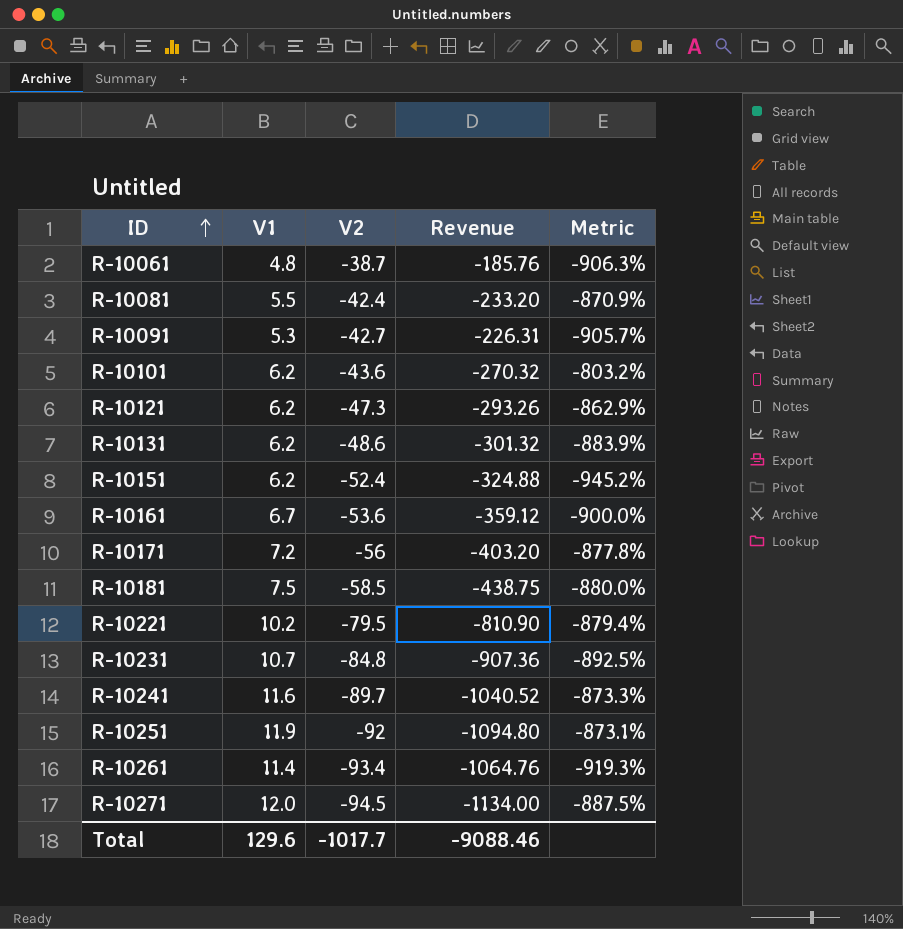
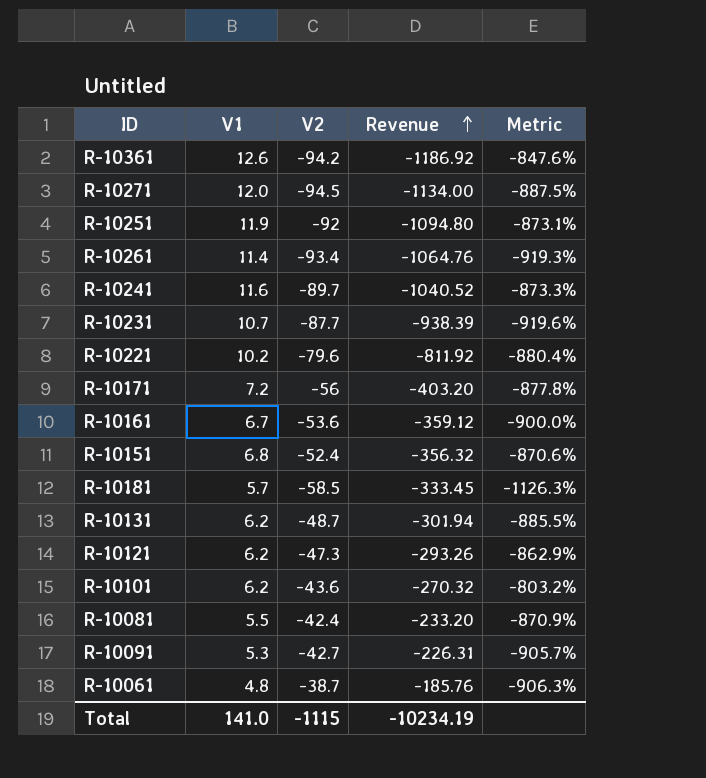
row order: ID ascending -> Revenue ascending
row R-10361: none -> 12.6 | -94.2 | -1186.92 | -847.6%
R-10231 | V2: -84.8 -> -87.7
R-10231 | Revenue: -907.36 -> -938.39
R-10231 | Metric: -892.5% -> -919.6%
R-10221 | V2: -79.5 -> -79.6
R-10221 | Revenue: -810.90 -> -811.92
R-10221 | Metric: -879.4% -> -880.4%
R-10151 | V1: 6.2 -> 6.8
R-10151 | Revenue: -324.88 -> -356.32
R-10151 | Metric: -945.2% -> -870.6%
R-10181 | V1: 7.5 -> 5.7
R-10181 | Revenue: -438.75 -> -333.45
R-10181 | Metric: -880.0% -> -1126.3%
R-10131 | V2: -48.6 -> -48.7
R-10131 | Revenue: -301.32 -> -301.94
R-10131 | Metric: -883.9% -> -885.5%
Total | V1: 129.6 -> 141.0
Total | V2: -1017.7 -> -1115
Total | Revenue: -9088.46 -> -10234.19

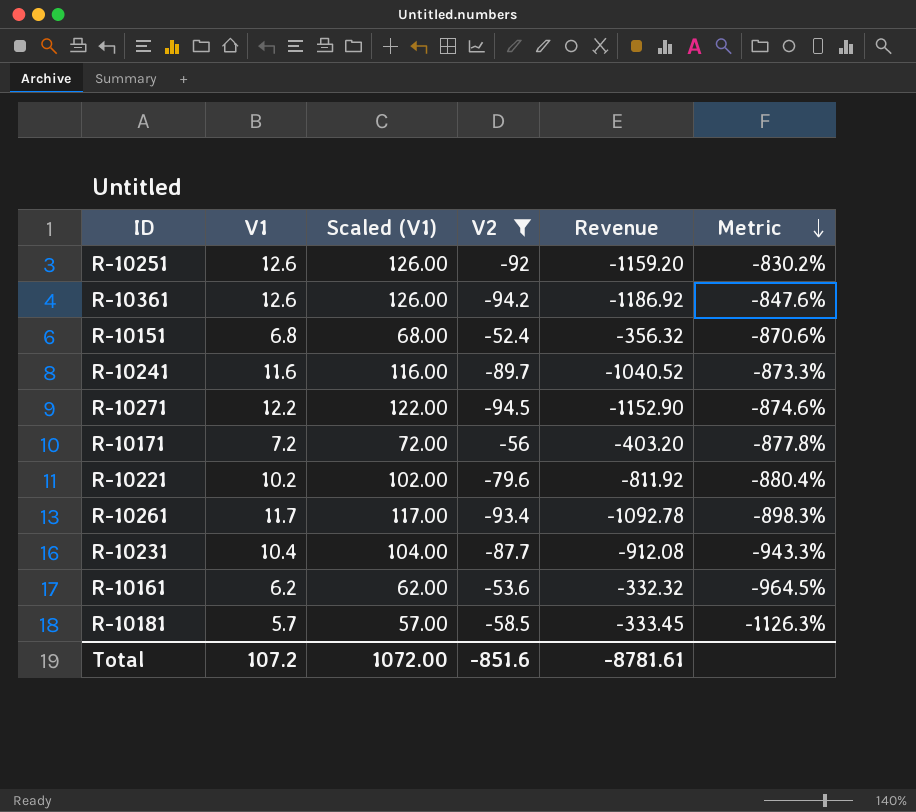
filter: none -> V2 <= -52.4
row order: Revenue ascending -> Metric descending
column Scaled (V1) | formula: none -> [V1] * 10
R-10251 | V1: 11.9 -> 12.6
R-10251 | Revenue: -1094.80 -> -1159.20
R-10251 | Metric: -873.1% -> -830.2%
R-10271 | V1: 12.0 -> 12.2
R-10271 | Revenue: -1134.00 -> -1152.90
R-10271 | Metric: -887.5% -> -874.6%
R-10261 | V1: 11.4 -> 11.7
R-10261 | Revenue: -1064.76 -> -1092.78
R-10261 | Metric: -919.3% -> -898.3%
R-10231 | V1: 10.7 -> 10.4
R-10231 | Revenue: -938.39 -> -912.08
R-10231 | Metric: -919.6% -> -943.3%
R-10161 | V1: 6.7 -> 6.2
R-10161 | Revenue: -359.12 -> -332.32
R-10161 | Metric: -900.0% -> -964.5%
Total | V1: 141.0 -> 107.2
Total | V2: -1115 -> -851.6
Total | Revenue: -10234.19 -> -8781.61

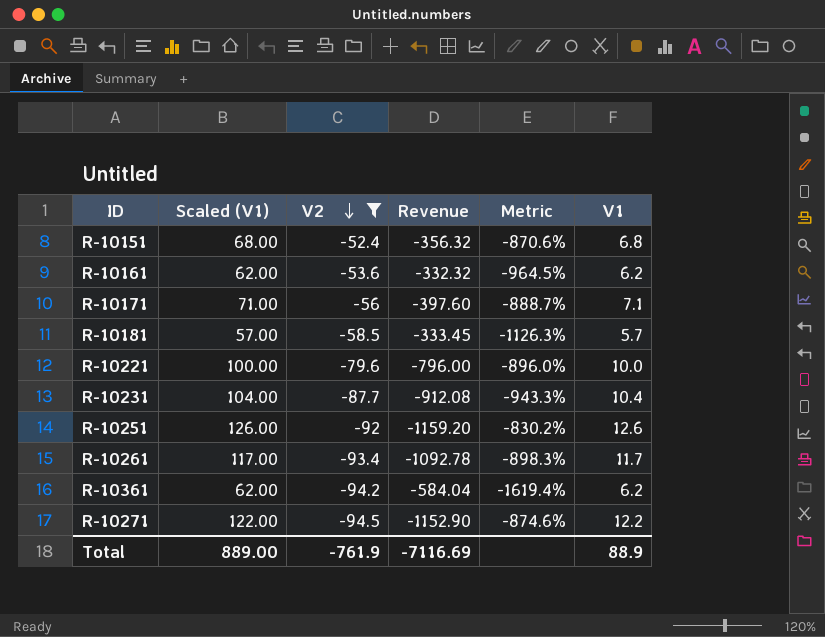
row order: Metric descending -> V2 descending
column V1 | position: 2 -> 6
row R-10241: 11.6 | 116.00 | -89.7 | -1040.52 | -873.3% -> none
R-10171 | Scaled (V1): 72.00 -> 71.00
R-10171 | Revenue: -403.20 -> -397.60
R-10171 | Metric: -877.8% -> -888.7%
R-10171 | V1: 7.2 -> 7.1
R-10221 | Scaled (V1): 102.00 -> 100.00
R-10221 | Revenue: -811.92 -> -796.00
R-10221 | Metric: -880.4% -> -896.0%
R-10221 | V1: 10.2 -> 10.0
R-10361 | Scaled (V1): 126.00 -> 62.00
R-10361 | Revenue: -1186.92 -> -584.04
R-10361 | Metric: -847.6% -> -1619.4%
R-10361 | V1: 12.6 -> 6.2
Total | Scaled (V1): 1072.00 -> 889.00
Total | V2: -851.6 -> -761.9
Total | Revenue: -8781.61 -> -7116.69
Total | V1: 107.2 -> 88.9

